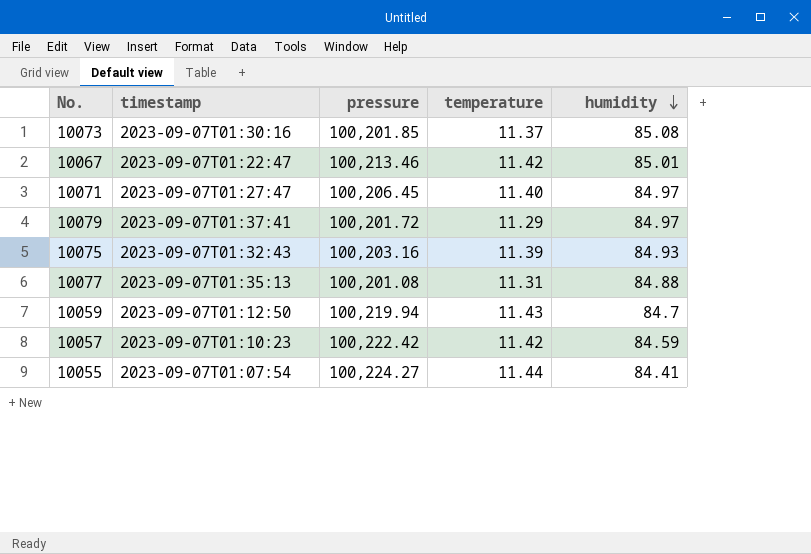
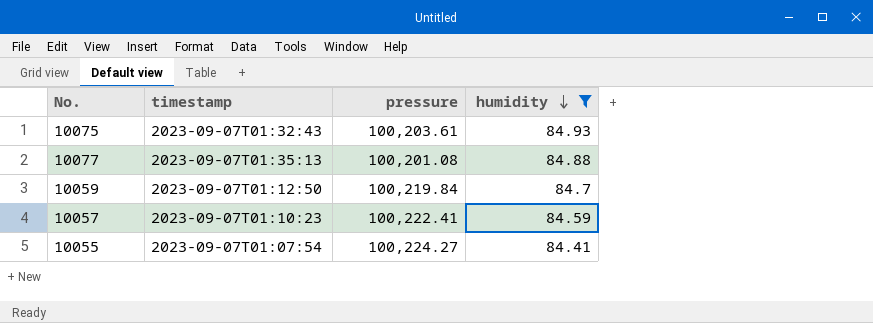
filter: none -> humidity <= 84.93
column temperature | position: 4 -> none
10075 | pressure: 100,203.16 -> 100,203.61
10059 | pressure: 100,219.94 -> 100,219.84
10057 | pressure: 100,222.42 -> 100,222.41

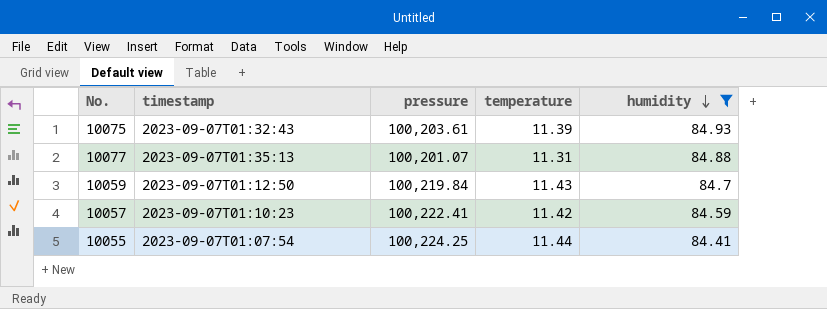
column temperature | position: none -> 4
10077 | pressure: 100,201.08 -> 100,201.07
10055 | pressure: 100,224.27 -> 100,224.25

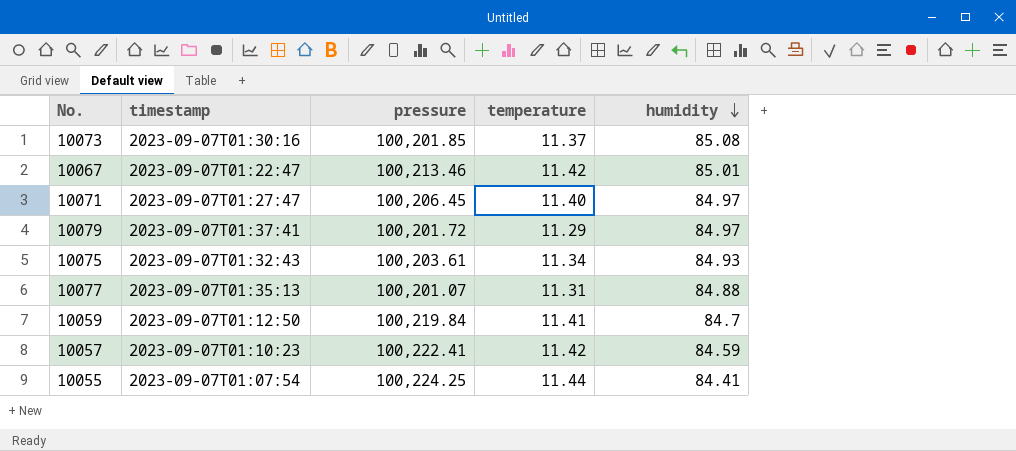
filter: humidity <= 84.93 -> none
10075 | temperature: 11.39 -> 11.34
10059 | temperature: 11.43 -> 11.41

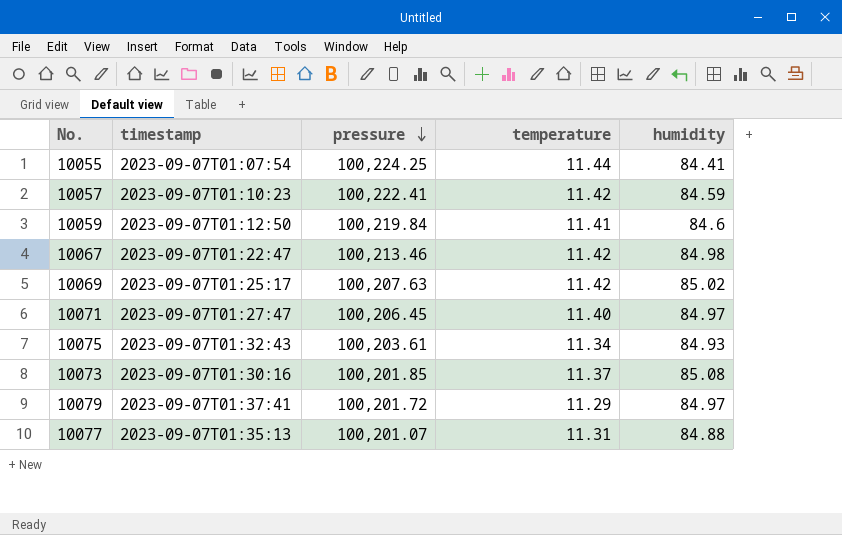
row order: humidity descending -> pressure descending
10059 | humidity: 84.7 -> 84.6
10067 | humidity: 85.01 -> 84.98
row 10069: none -> 2023-09-07T01:25:17 | 100,207.63 | 11.42 | 85.02

